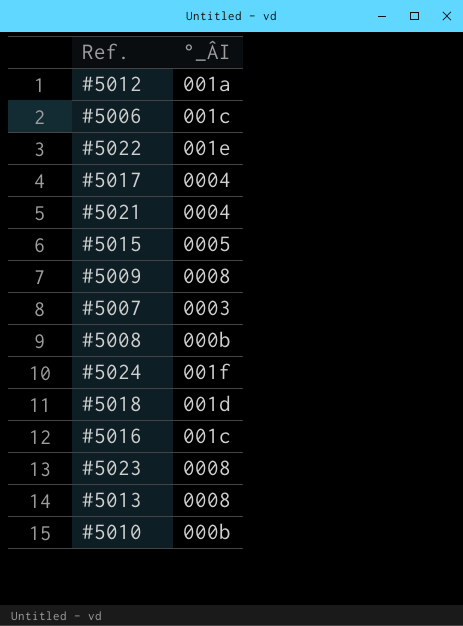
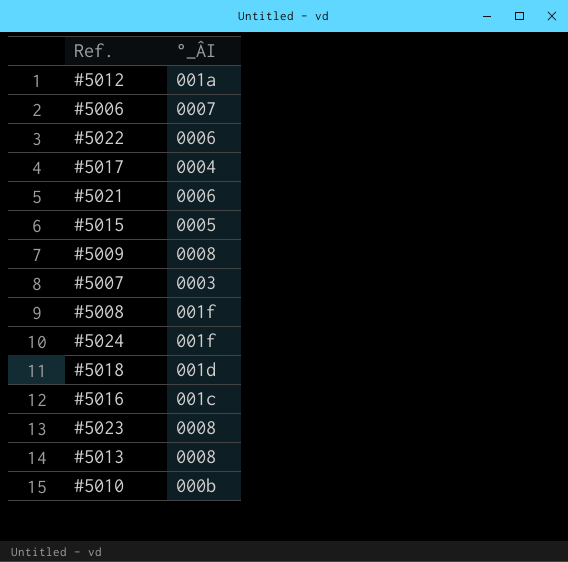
#5006 | °_ÂI: 001c -> 0007
#5022 | °_ÂI: 001e -> 0006
#5021 | °_ÂI: 0004 -> 0006
#5008 | °_ÂI: 000b -> 001f

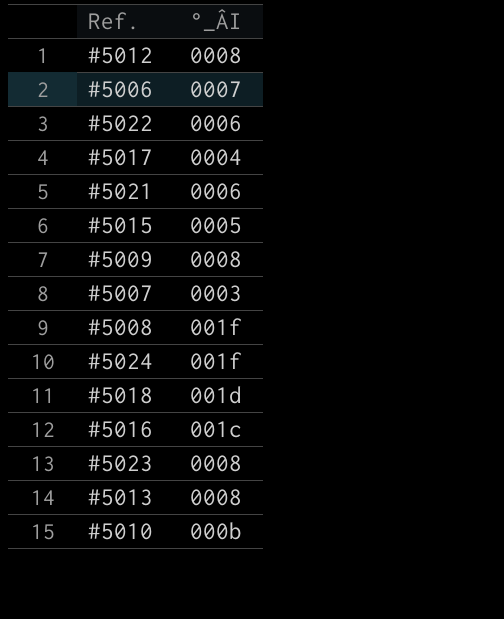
#5012 | °_ÂI: 001a -> 0008

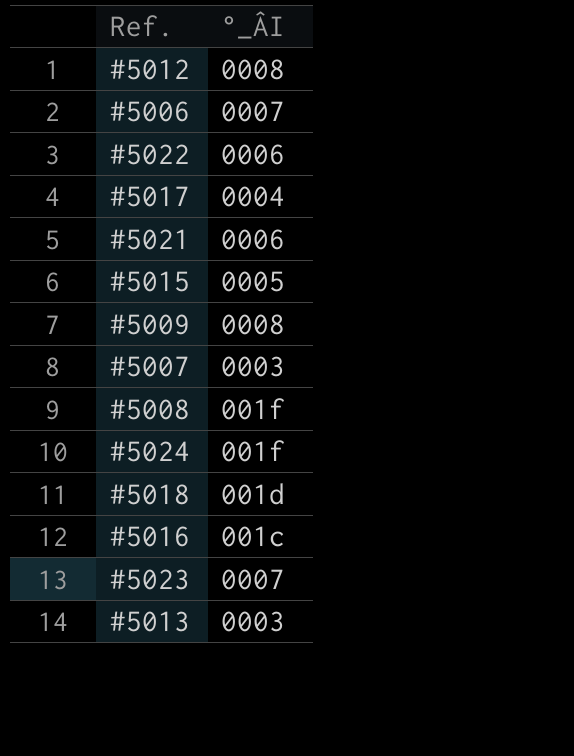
row #5010: 000b -> none
#5023 | °_ÂI: 0008 -> 0007
#5013 | °_ÂI: 0008 -> 0003

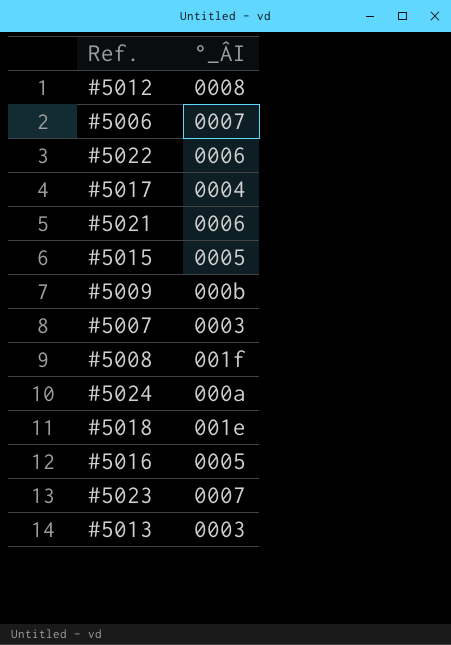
#5009 | °_ÂI: 0008 -> 000b
#5024 | °_ÂI: 001f -> 000a
#5018 | °_ÂI: 001d -> 001e
#5016 | °_ÂI: 001c -> 0005

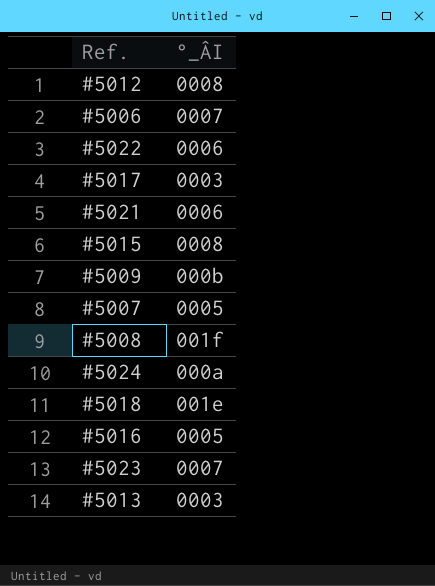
#5017 | °_ÂI: 0004 -> 0003
#5015 | °_ÂI: 0005 -> 0008
#5007 | °_ÂI: 0003 -> 0005

